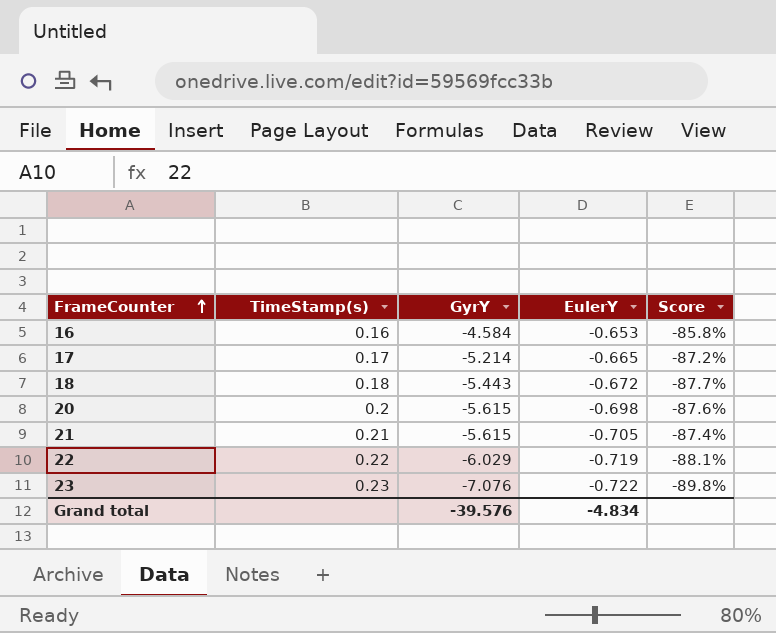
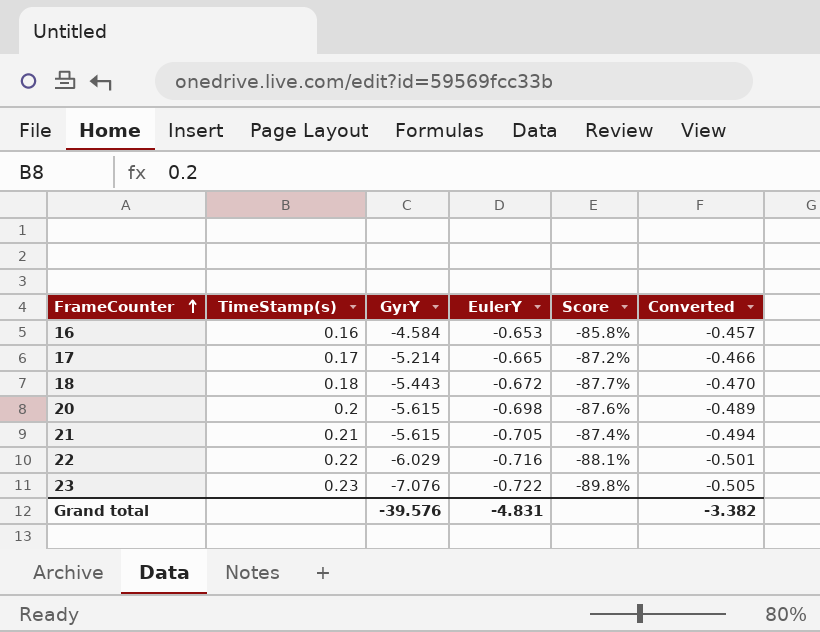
column Converted | formula: none -> [EulerY] * 0.7
22 | EulerY: -0.719 -> -0.716
Grand total | EulerY: -4.834 -> -4.831

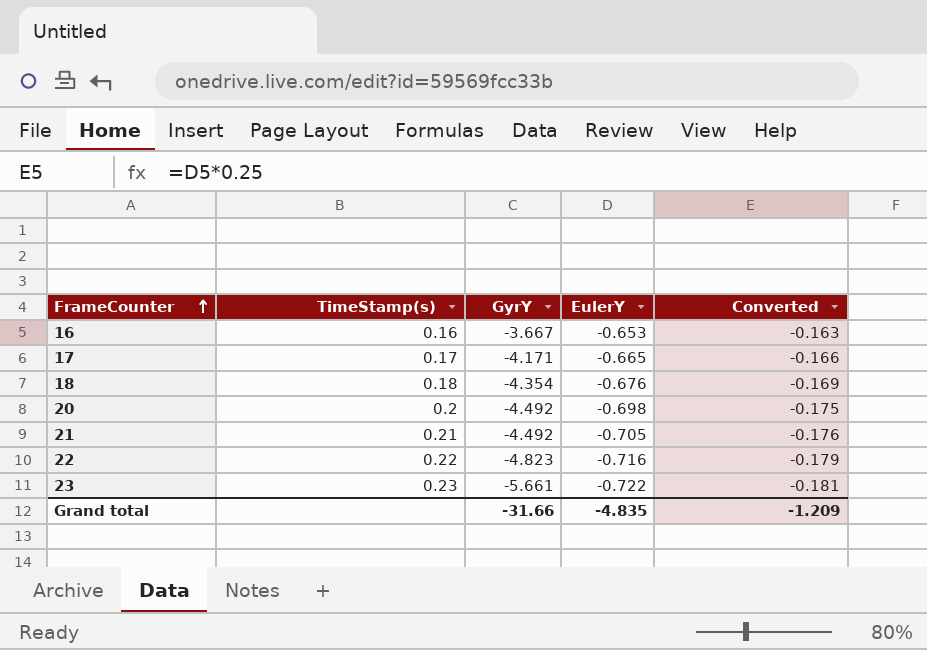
column Score | formula: ([EulerY] - [GyrY]) / [GyrY] -> none
column Converted | formula: [EulerY] * 0.7 -> [EulerY] * 0.25
16 | GyrY: -4.584 -> -3.667
17 | GyrY: -5.214 -> -4.171
18 | GyrY: -5.443 -> -4.354
18 | EulerY: -0.672 -> -0.676
20 | GyrY: -5.615 -> -4.492
21 | GyrY: -5.615 -> -4.492
22 | GyrY: -6.029 -> -4.823
23 | GyrY: -7.076 -> -5.661
Grand total | GyrY: -39.576 -> -31.66
Grand total | EulerY: -4.831 -> -4.835
Grand total | Converted: -3.382 -> -1.209

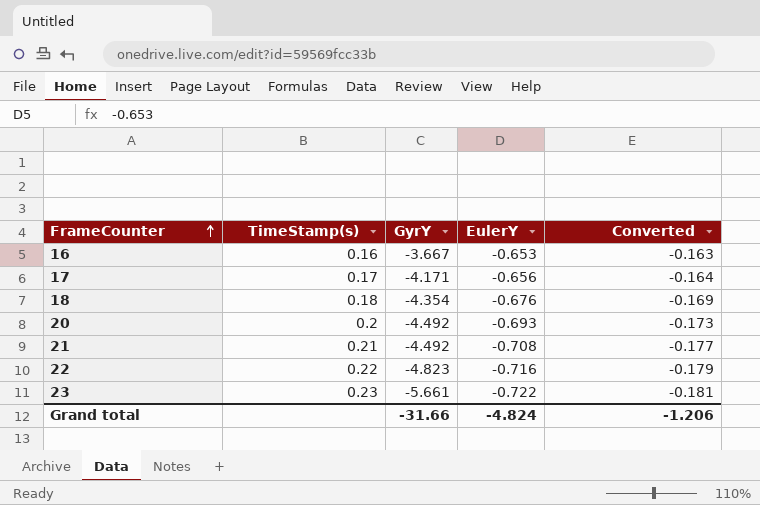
17 | EulerY: -0.665 -> -0.656
17 | Converted: -0.166 -> -0.164
20 | EulerY: -0.698 -> -0.693
20 | Converted: -0.175 -> -0.173
21 | EulerY: -0.705 -> -0.708
21 | Converted: -0.176 -> -0.177
Grand total | EulerY: -4.835 -> -4.824
Grand total | Converted: -1.209 -> -1.206

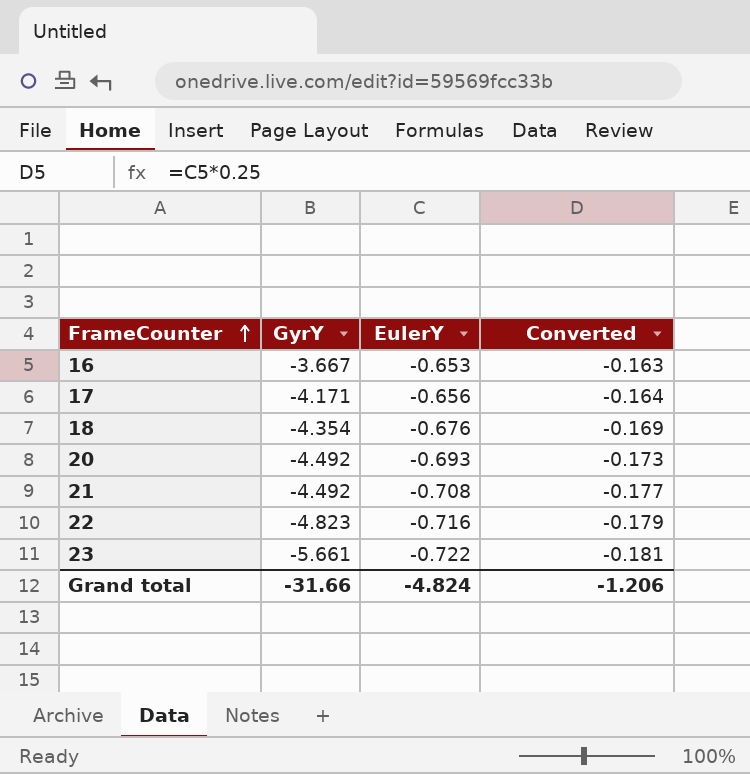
column TimeStamp(s) | position: 2 -> none

